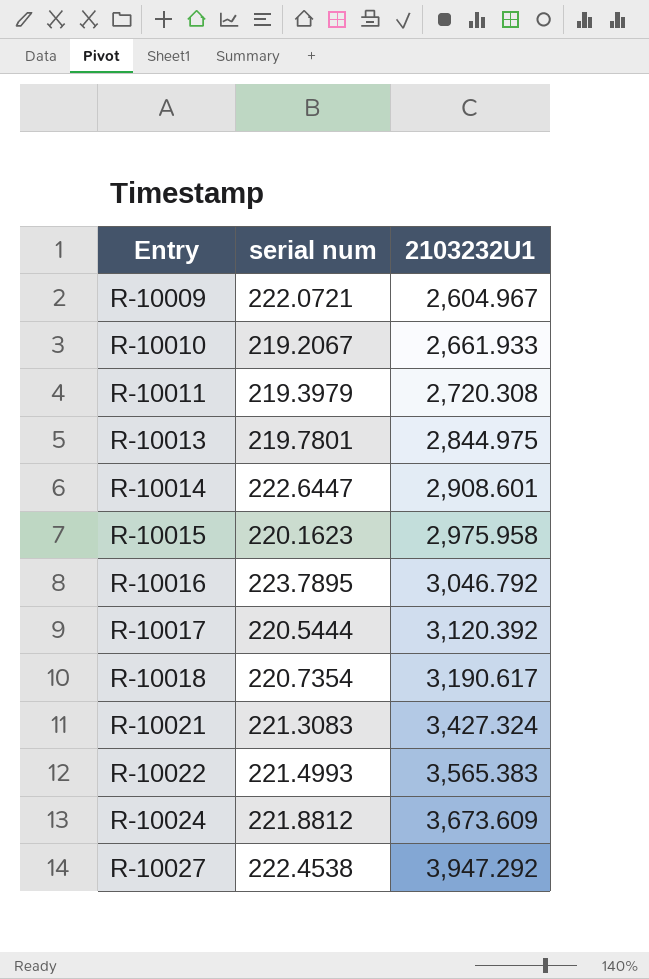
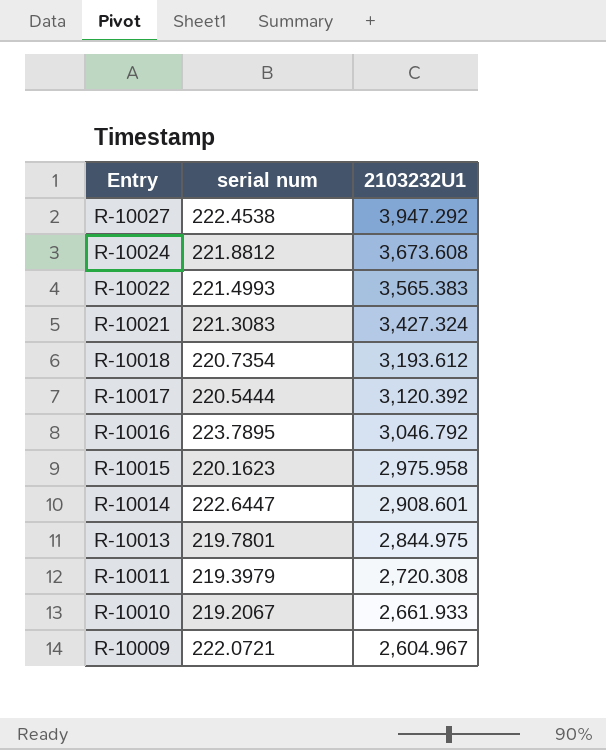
row order: Entry ascending -> Entry descending
R-10024 | 2103232U1: 3,673.609 -> 3,673.608
R-10018 | 2103232U1: 3,190.617 -> 3,193.612

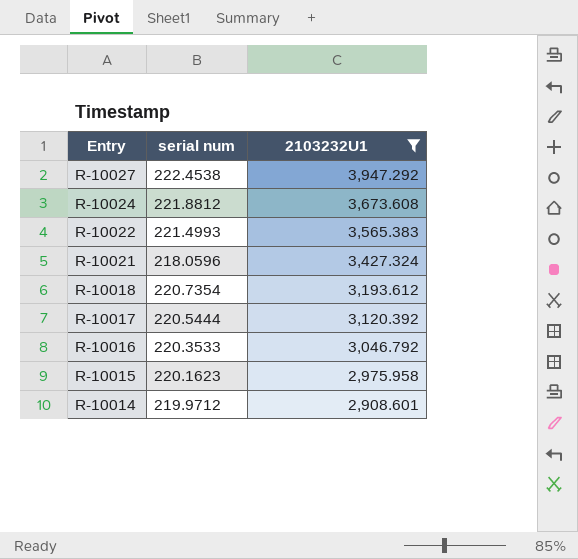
filter: none -> 2103232U1 >= 2,908.601
R-10021 | serial num: 221.3083 -> 218.0596
R-10016 | serial num: 223.7895 -> 220.3533
R-10014 | serial num: 222.6447 -> 219.9712

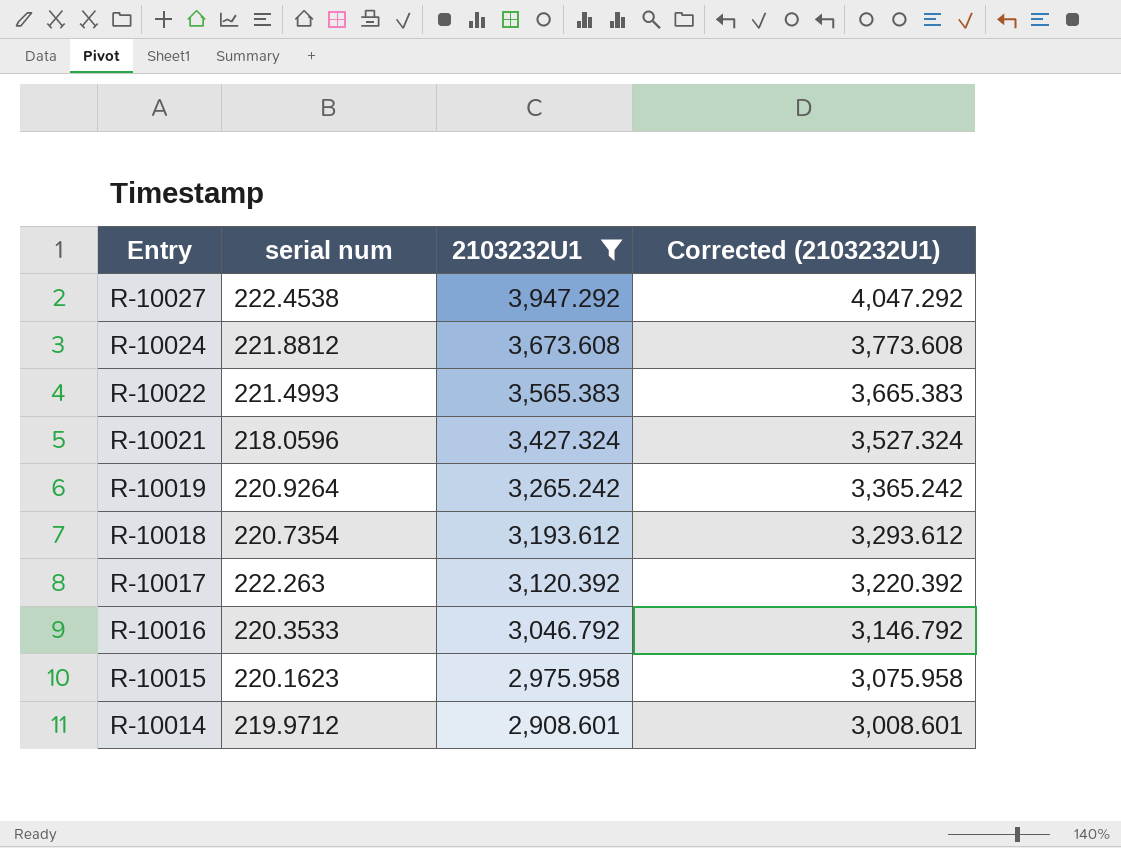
column Corrected (2103232U1) | formula: none -> [2103232U1] + 100
row R-10019: none -> 220.9264 | 3,265.242 | 3,365.242
R-10017 | serial num: 220.5444 -> 222.263

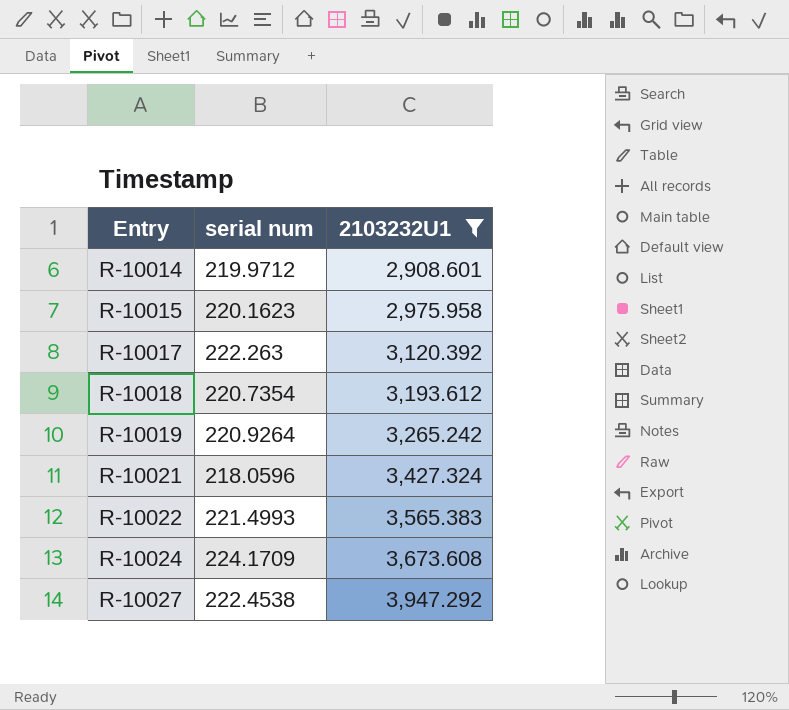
row order: Entry descending -> Entry ascending
column Corrected (2103232U1) | formula: [2103232U1] + 100 -> none
row R-10016: 220.3533 | 3,046.792 | 3,146.792 -> none
R-10024 | serial num: 221.8812 -> 224.1709

